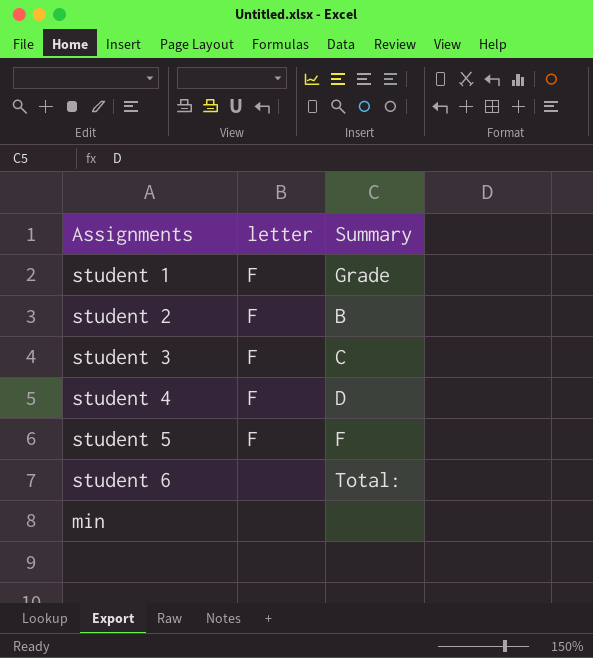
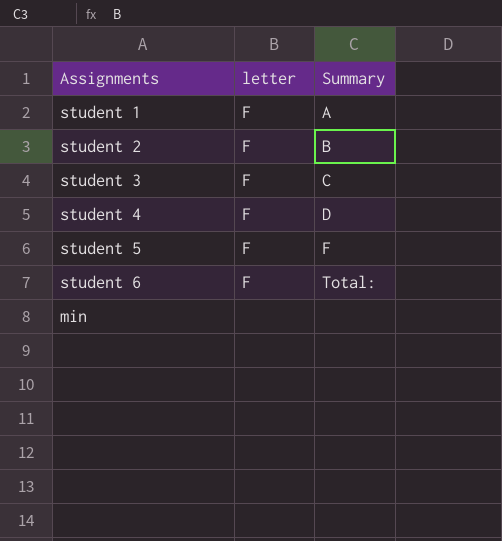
student 1 | Summary: Grade -> A
student 6 | letter: none -> F

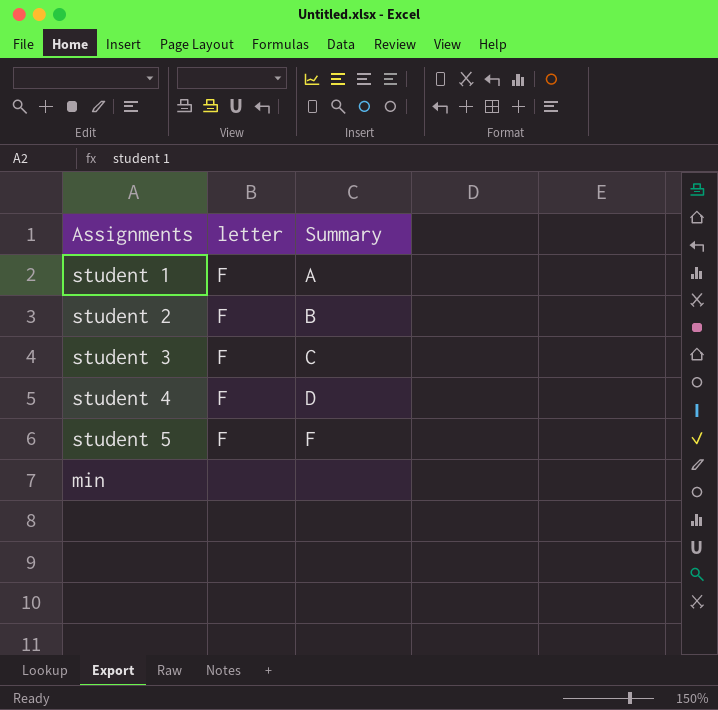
row student 6: F | Total: -> none

